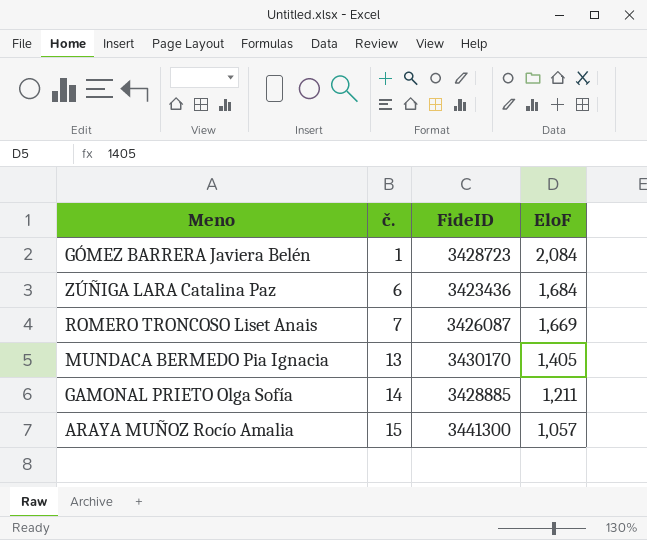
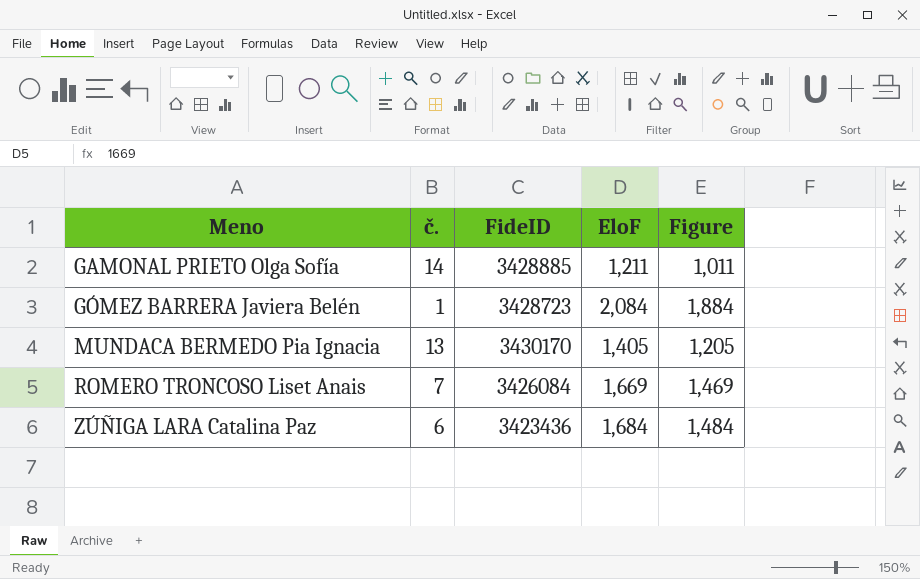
row order: č. ascending -> Meno ascending
column Figure | formula: none -> [EloF] - 200
row ARAYA MUÑOZ Rocío Amalia: 15 | 3441300 | 1,057 -> none
ROMERO TRONCOSO Liset Anais | FideID: 3426087 -> 3426084

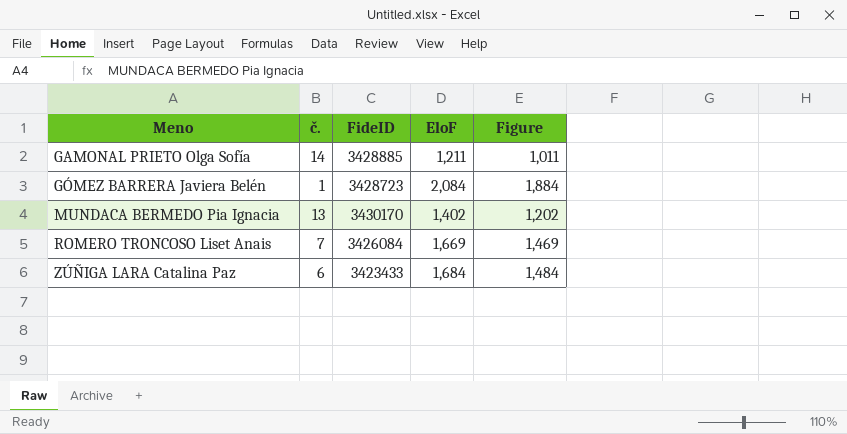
MUNDACA BERMEDO Pia Ignacia | EloF: 1,405 -> 1,402
MUNDACA BERMEDO Pia Ignacia | Figure: 1,205 -> 1,202
ZÚÑIGA LARA Catalina Paz | FideID: 3423436 -> 3423433

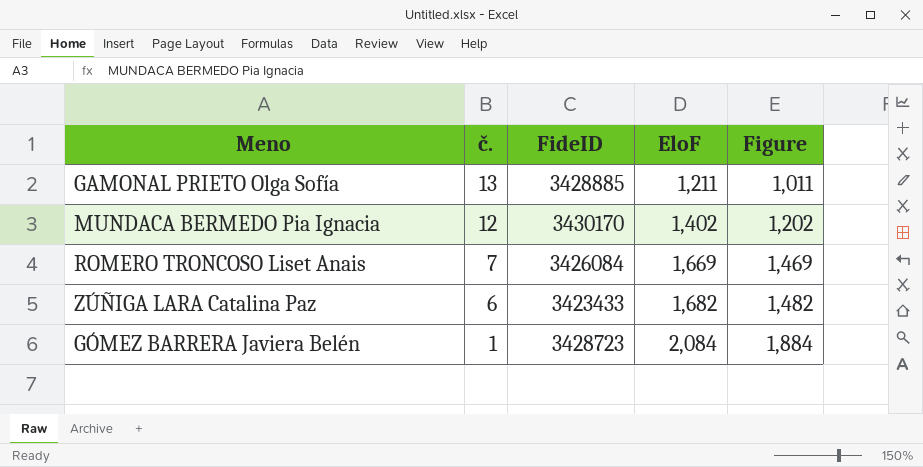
row order: Meno ascending -> č. descending
GAMONAL PRIETO Olga Sofía | č.: 14 -> 13
MUNDACA BERMEDO Pia Ignacia | č.: 13 -> 12
ZÚÑIGA LARA Catalina Paz | EloF: 1,684 -> 1,682
ZÚÑIGA LARA Catalina Paz | Figure: 1,484 -> 1,482

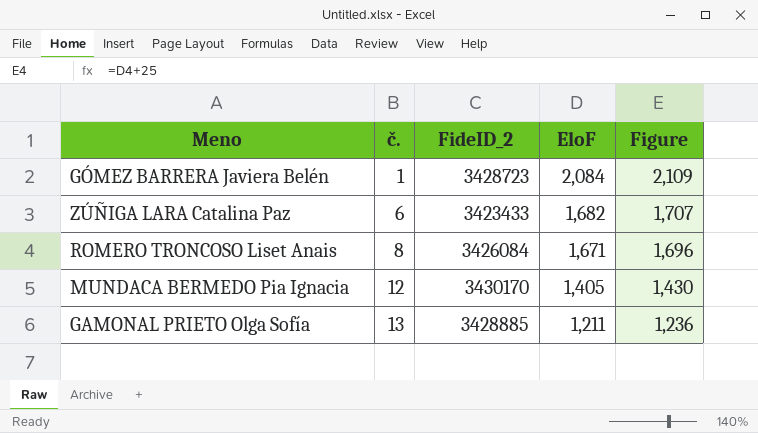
row order: č. descending -> č. ascending
column name: FideID -> FideID_2
column Figure | formula: [EloF] - 200 -> [EloF] + 25
ROMERO TRONCOSO Liset Anais | č.: 7 -> 8
ROMERO TRONCOSO Liset Anais | EloF: 1,669 -> 1,671
MUNDACA BERMEDO Pia Ignacia | EloF: 1,402 -> 1,405

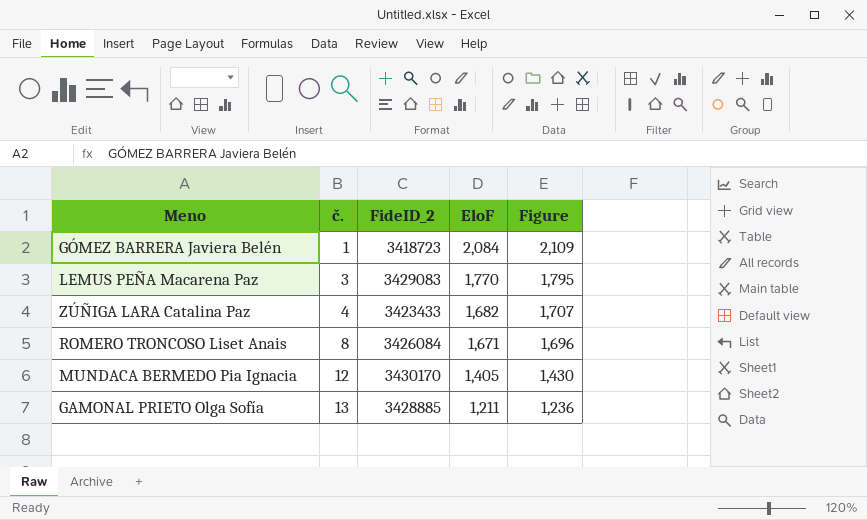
GÓMEZ BARRERA Javiera Belén | FideID_2: 3428723 -> 3418723
row LEMUS PEÑA Macarena Paz: none -> 3 | 3429083 | 1,770 | 1,795
ZÚÑIGA LARA Catalina Paz | č.: 6 -> 4

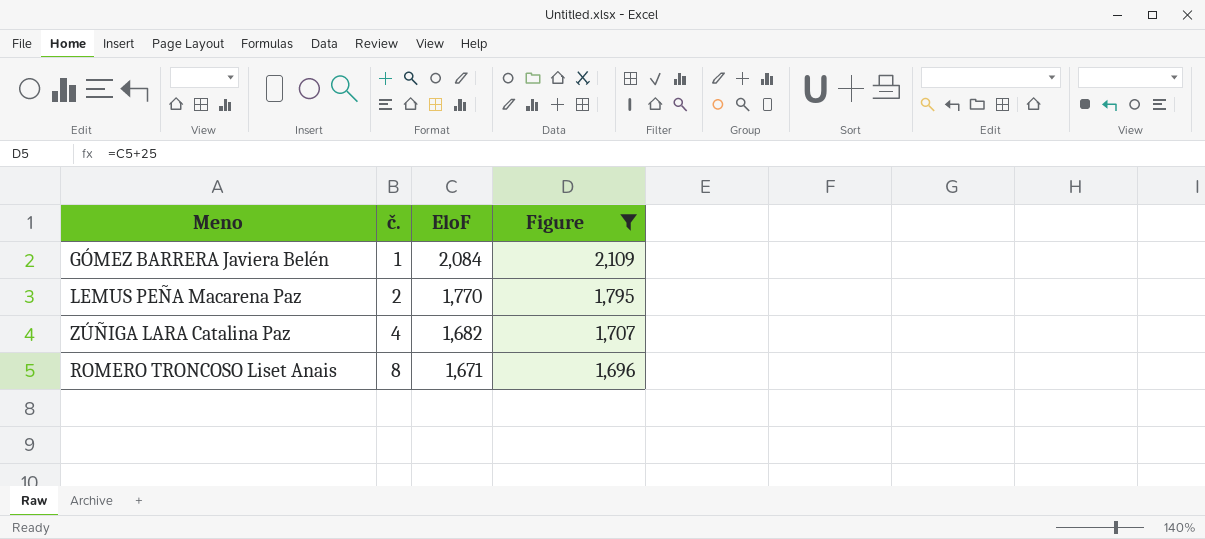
filter: none -> Figure >= 1,696
column FideID_2 | position: 3 -> none
LEMUS PEÑA Macarena Paz | č.: 3 -> 2

